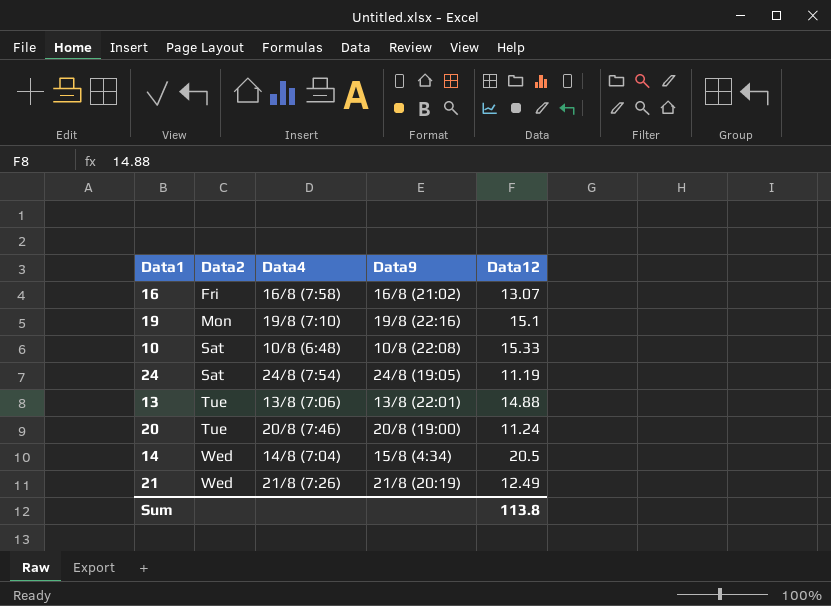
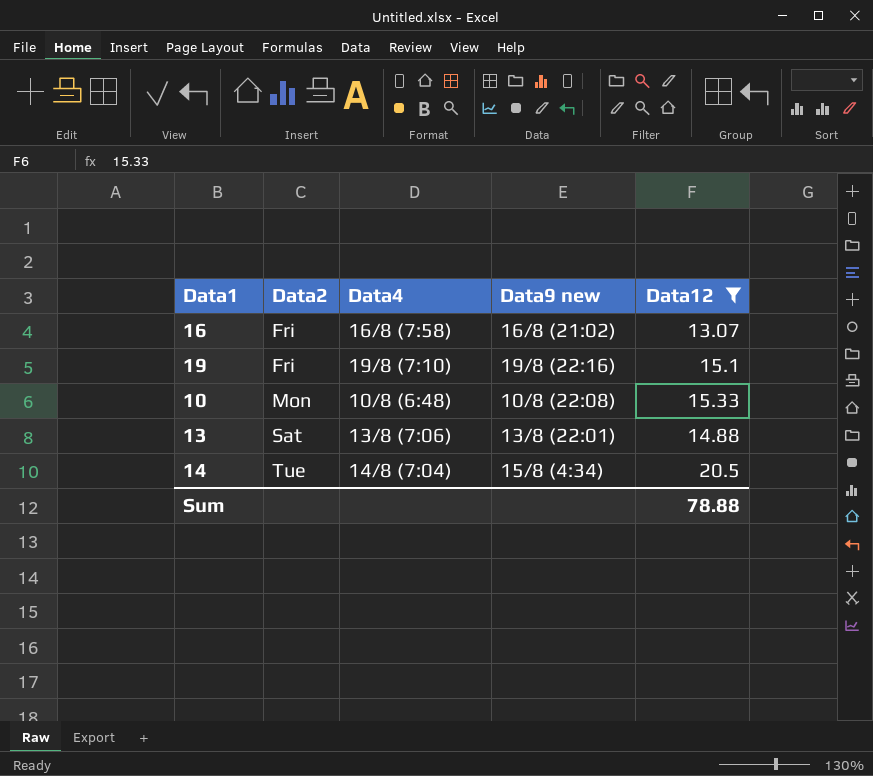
filter: none -> Data12 >= 13.07
column name: Data9 -> Data9 new
19 | Data2: Mon -> Fri
10 | Data2: Sat -> Mon
13 | Data2: Tue -> Sat
14 | Data2: Wed -> Tue
Sum | Data12: 113.8 -> 78.88

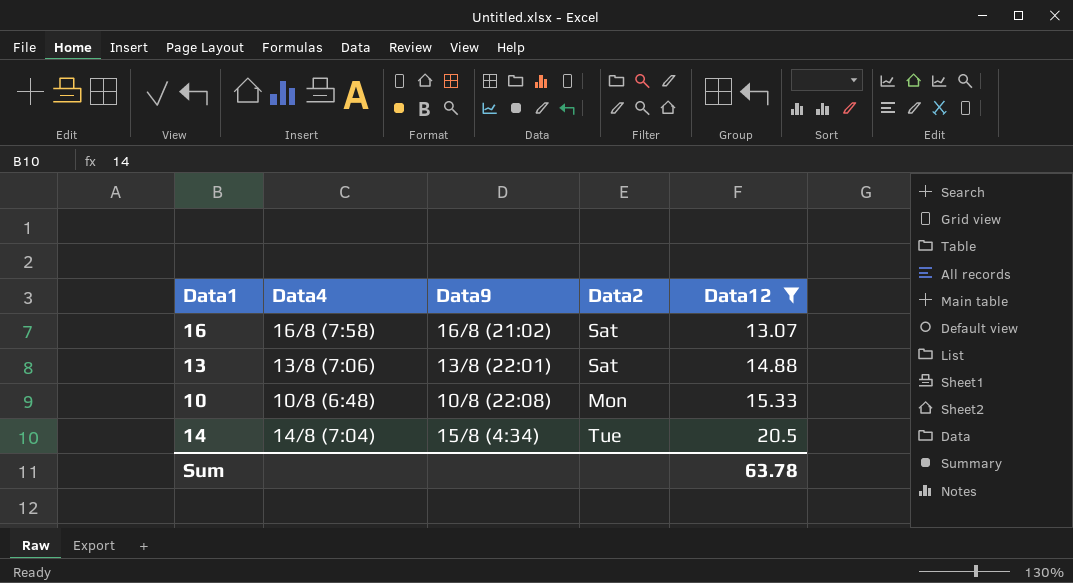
row order: Data2 ascending -> Data12 ascending
column name: Data9 new -> Data9
column Data2 | position: 2 -> 4
row 19: Fri | 19/8 (7:10) | 19/8 (22:16) | 15.1 -> none
16 | Data2: Fri -> Sat
Sum | Data12: 78.88 -> 63.78

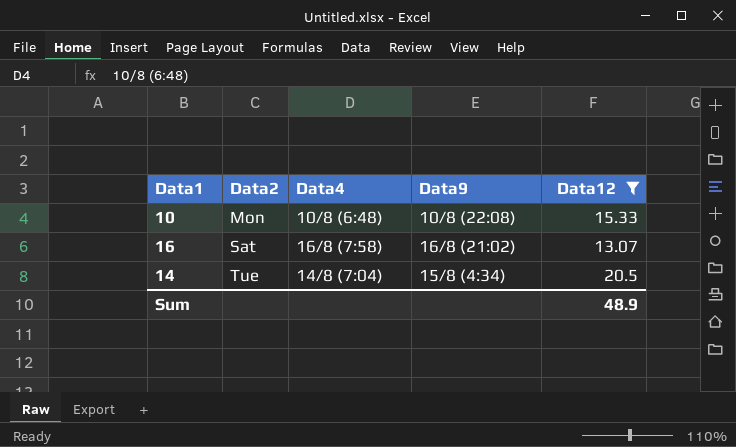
row order: Data12 ascending -> Data2 ascending
column Data2 | position: 4 -> 2
row 13: 13/8 (7:06) | 13/8 (22:01) | Sat | 14.88 -> none
Sum | Data12: 63.78 -> 48.9

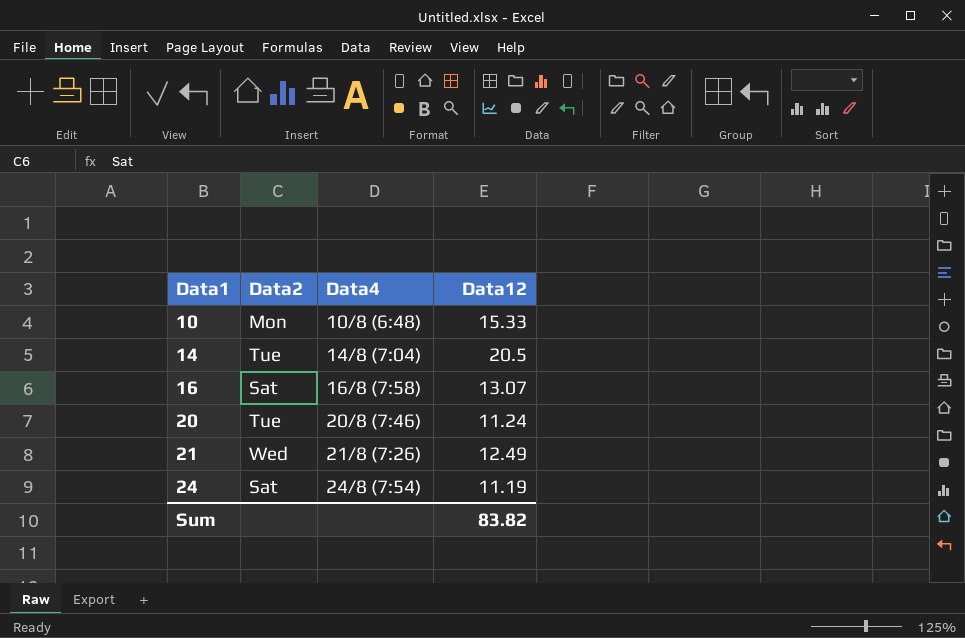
filter: Data12 >= 13.07 -> none
row order: Data2 ascending -> Data1 ascending
column Data9 | position: 4 -> none
Sum | Data12: 48.9 -> 83.82

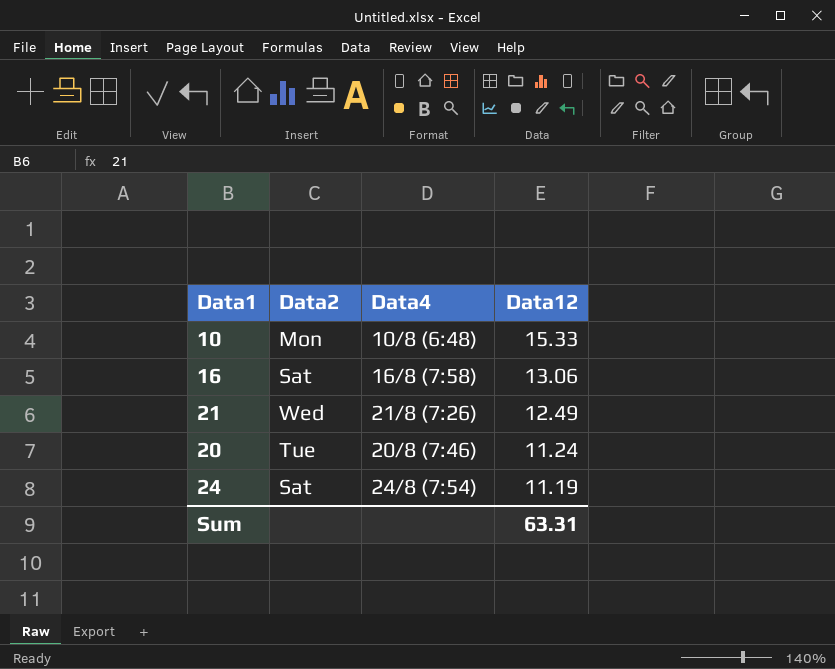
row order: Data1 ascending -> Data12 descending
row 14: Tue | 14/8 (7:04) | 20.5 -> none
16 | Data12: 13.07 -> 13.06
Sum | Data12: 83.82 -> 63.31

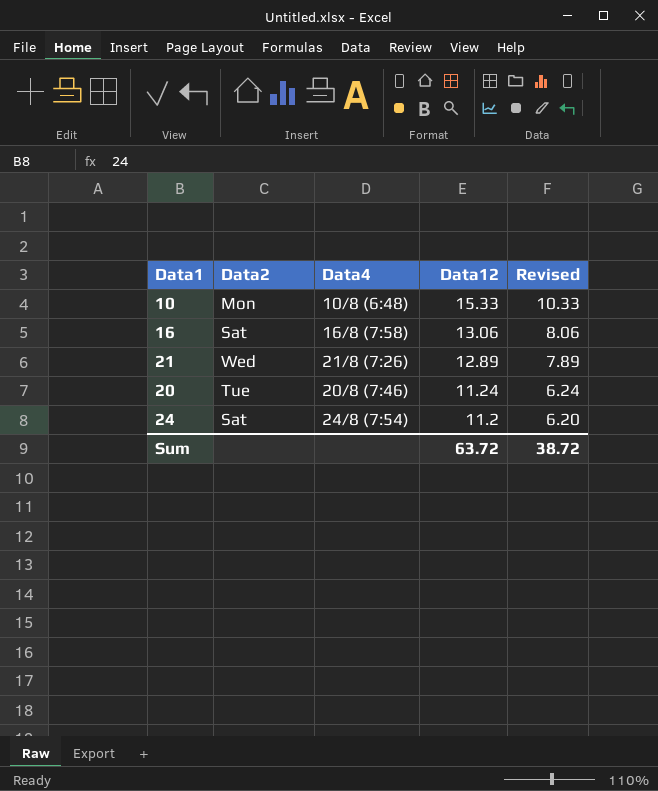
column Revised | formula: none -> [Data12] - 5
21 | Data12: 12.49 -> 12.89
24 | Data12: 11.19 -> 11.2
Sum | Data12: 63.31 -> 63.72

